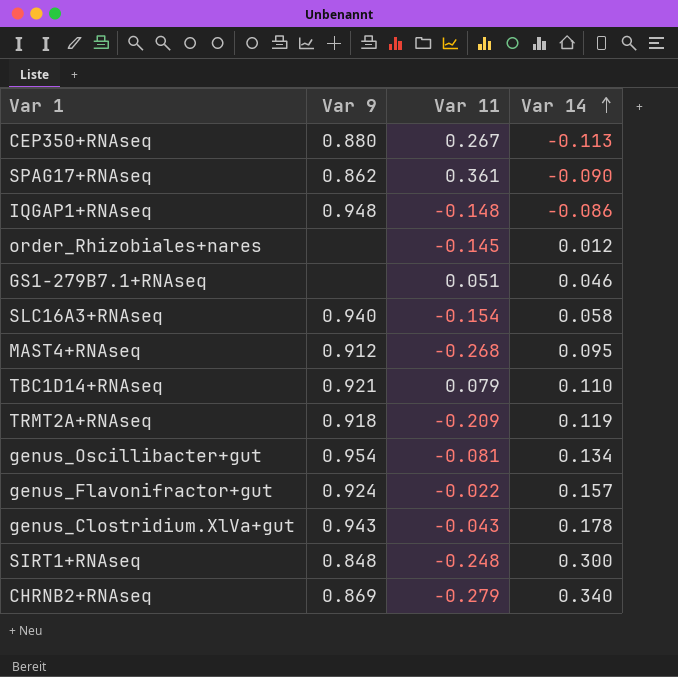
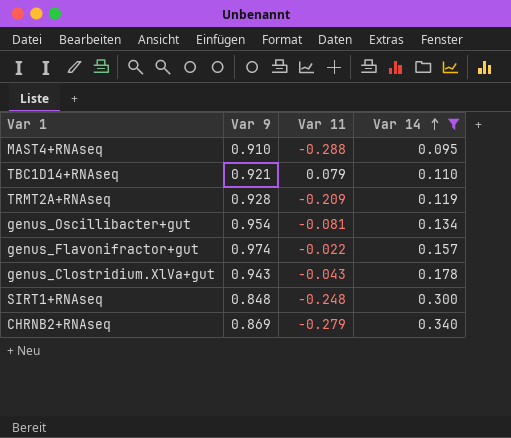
filter: none -> Var 14 >= 0.095
MAST4+RNAseq | Var 9: 0.912 -> 0.910
MAST4+RNAseq | Var 11: -0.268 -> -0.288
TRMT2A+RNAseq | Var 9: 0.918 -> 0.928
genus_Flavonifractor+gut | Var 9: 0.924 -> 0.974

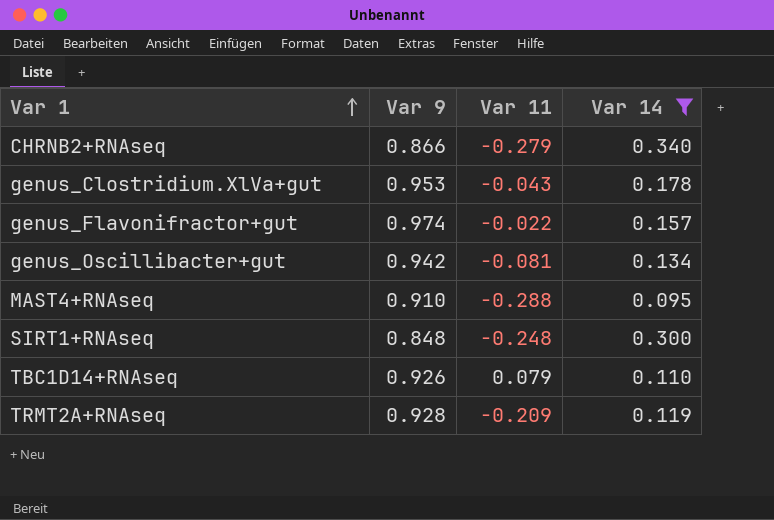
row order: Var 14 ascending -> Var 1 ascending
CHRNB2+RNAseq | Var 9: 0.869 -> 0.866
genus_Clostridium.XlVa+gut | Var 9: 0.943 -> 0.953
genus_Oscillibacter+gut | Var 9: 0.954 -> 0.942
TBC1D14+RNAseq | Var 9: 0.921 -> 0.926

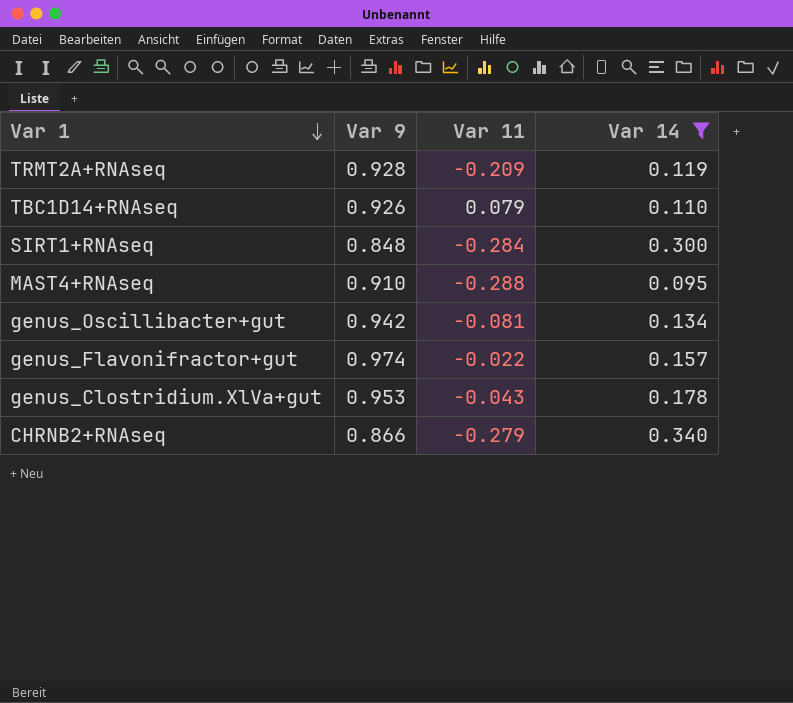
row order: Var 1 ascending -> Var 1 descending
SIRT1+RNAseq | Var 11: -0.248 -> -0.284

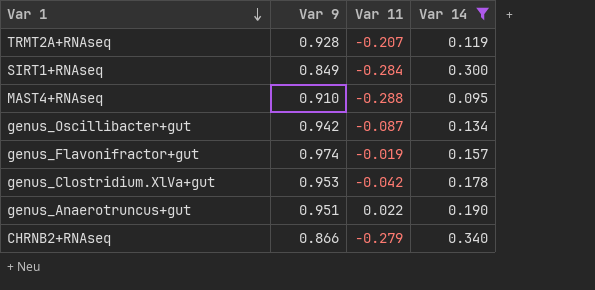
row TBC1D14+RNAseq: 0.926 | 0.079 | 0.110 -> none
TRMT2A+RNAseq | Var 11: -0.209 -> -0.207
SIRT1+RNAseq | Var 9: 0.848 -> 0.849
genus_Oscillibacter+gut | Var 11: -0.081 -> -0.087
genus_Flavonifractor+gut | Var 11: -0.022 -> -0.019
genus_Clostridium.XlVa+gut | Var 11: -0.043 -> -0.042
row genus_Anaerotruncus+gut: none -> 0.951 | 0.022 | 0.190

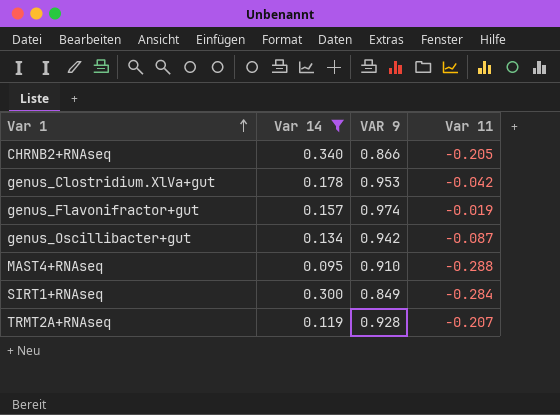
row order: Var 1 descending -> Var 1 ascending
column Var 14 | position: 4 -> 2
column name: Var 9 -> VAR 9
row genus_Anaerotruncus+gut: 0.951 | 0.022 | 0.190 -> none
CHRNB2+RNAseq | Var 11: -0.279 -> -0.205

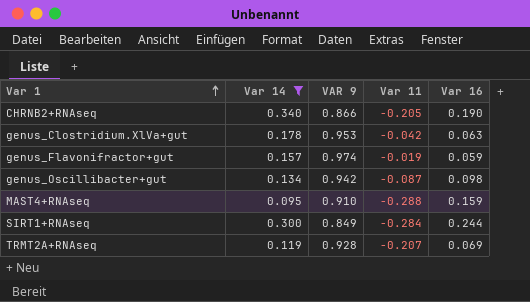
column Var 16 | position: none -> 5

